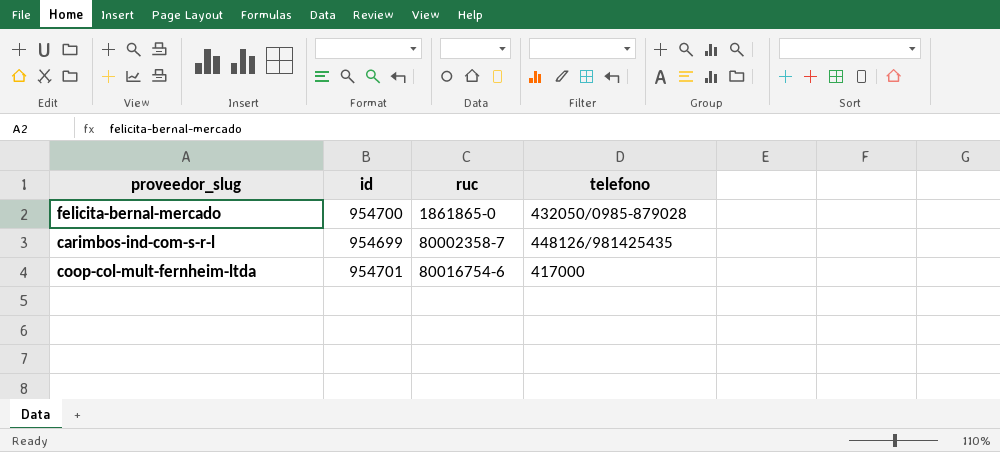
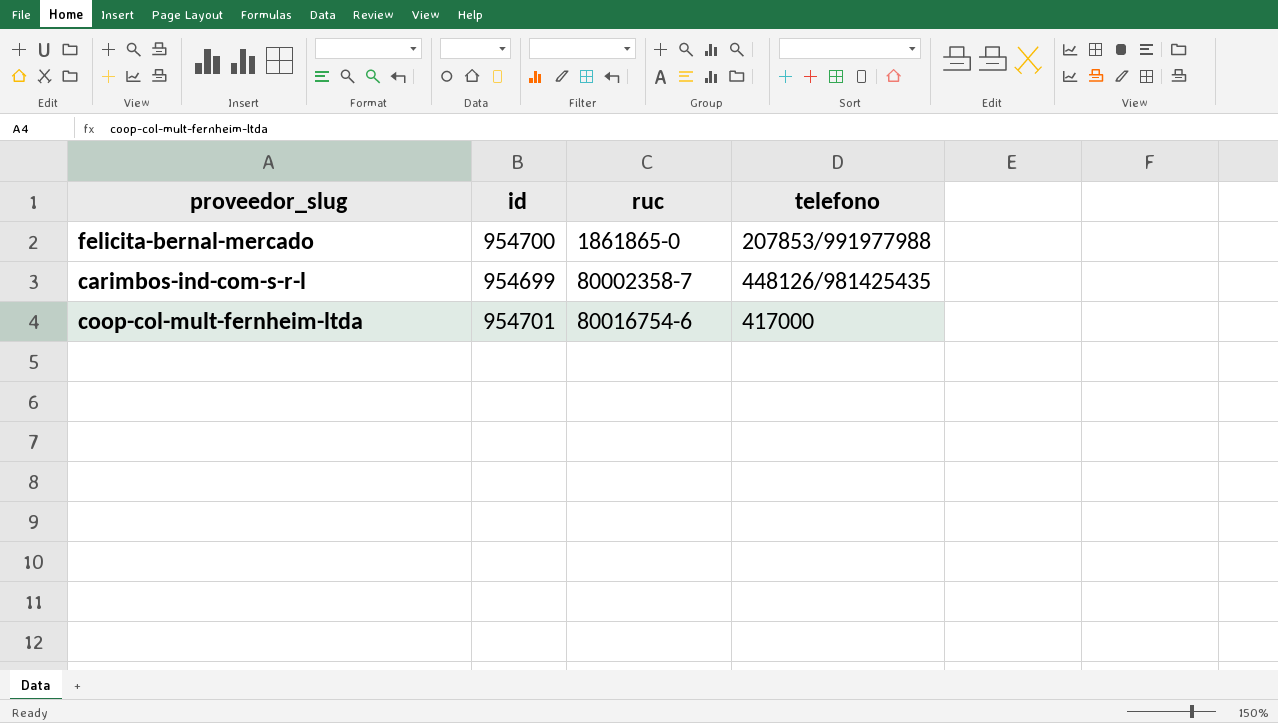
felicita-bernal-mercado | telefono: 432050/0985-879028 -> 207853/991977988

